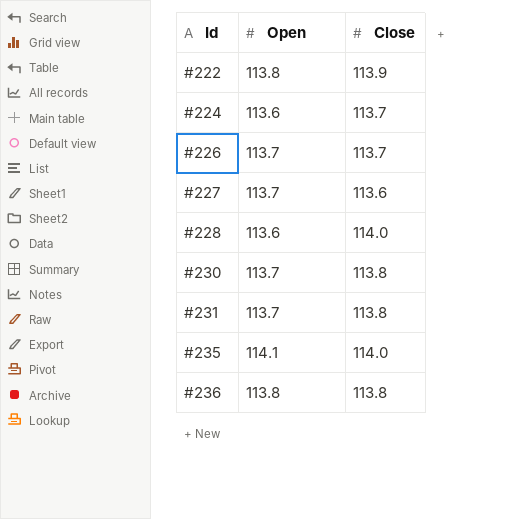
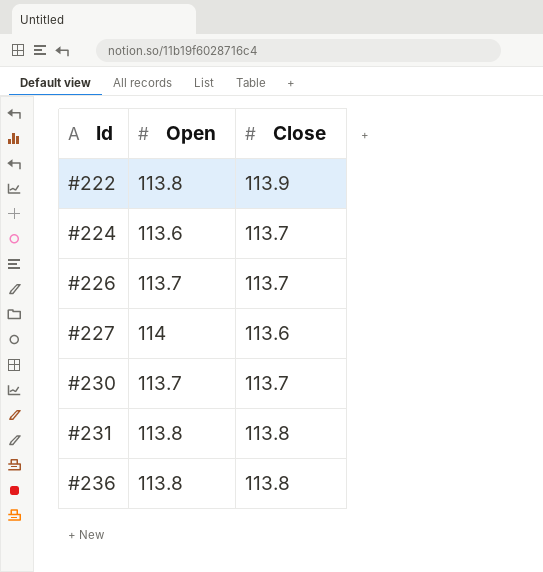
row #228: 113.6 | 114.0 -> none
row #235: 114.1 | 114.0 -> none
#227 | Open: 113.7 -> 114
#230 | Close: 113.8 -> 113.7
#231 | Open: 113.7 -> 113.8

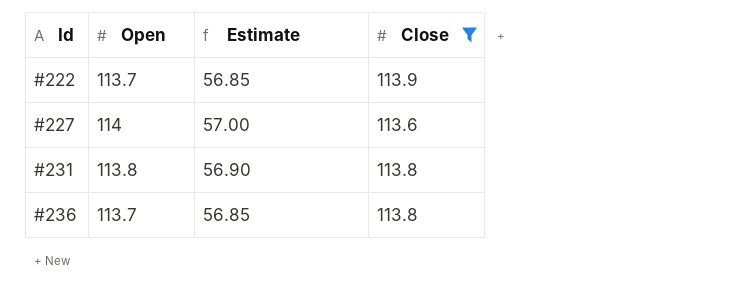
filter: none -> Close != 113.7
column Estimate | formula: none -> [Open] * 0.5
#222 | Open: 113.8 -> 113.7
#236 | Open: 113.8 -> 113.7

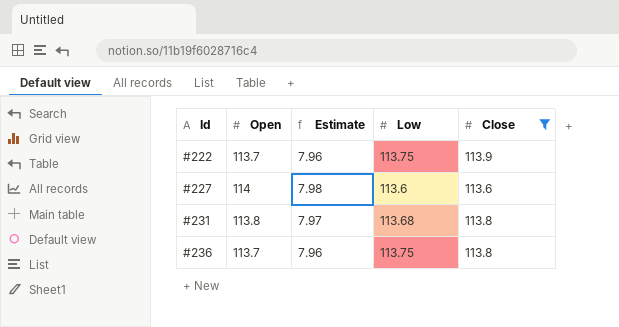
column Estimate | formula: [Open] * 0.5 -> [Open] * 0.07
column Low | position: none -> 4

